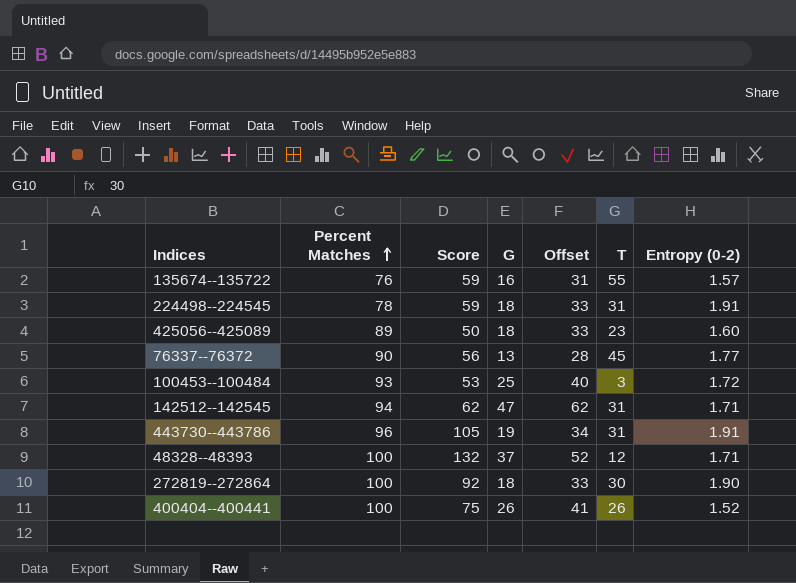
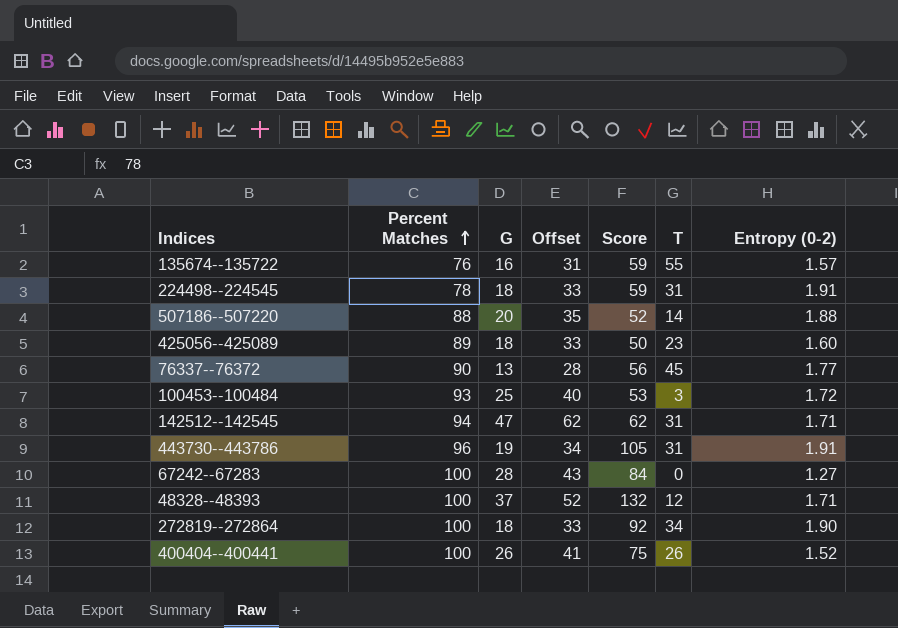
column Score | position: 3 -> 5
row 507186--507220: none -> 88 | 20 | 35 | 52 | 14 | 1.88
row 67242--67283: none -> 100 | 28 | 43 | 84 | 0 | 1.27
272819--272864 | T: 30 -> 34

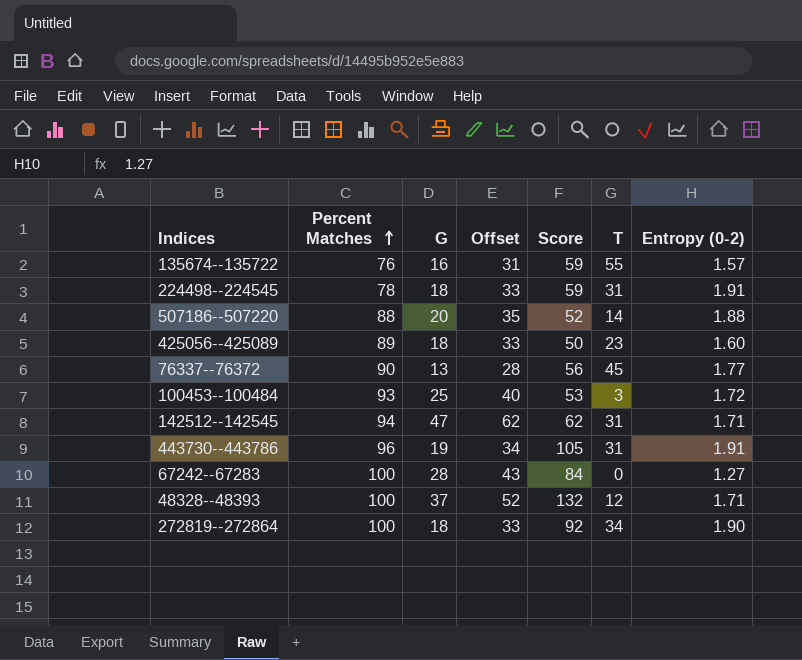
row 400404--400441: 100 | 26 | 41 | 75 | 26 | 1.52 -> none

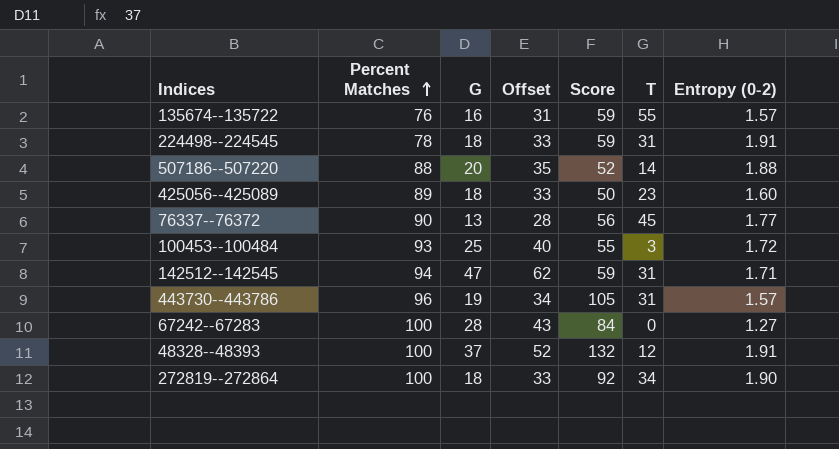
100453--100484 | Score: 53 -> 55
142512--142545 | Score: 62 -> 59
443730--443786 | Entropy (0-2): 1.91 -> 1.57
48328--48393 | Entropy (0-2): 1.71 -> 1.91

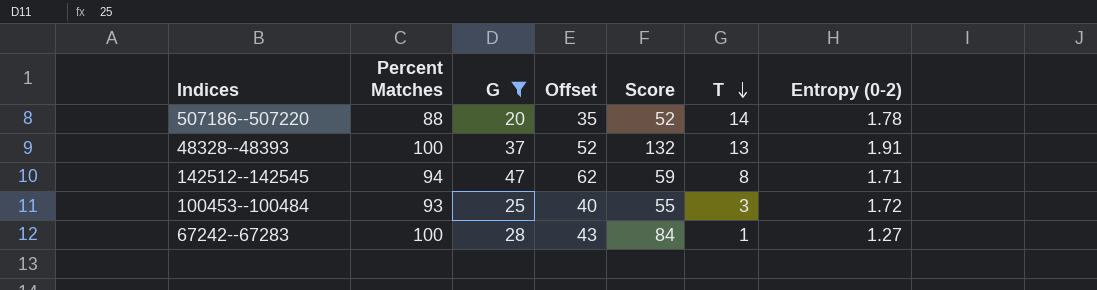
filter: none -> G >= 20
row order: Percent Matches ascending -> T descending
507186--507220 | Entropy (0-2): 1.88 -> 1.78
48328--48393 | T: 12 -> 13
142512--142545 | T: 31 -> 8
67242--67283 | T: 0 -> 1

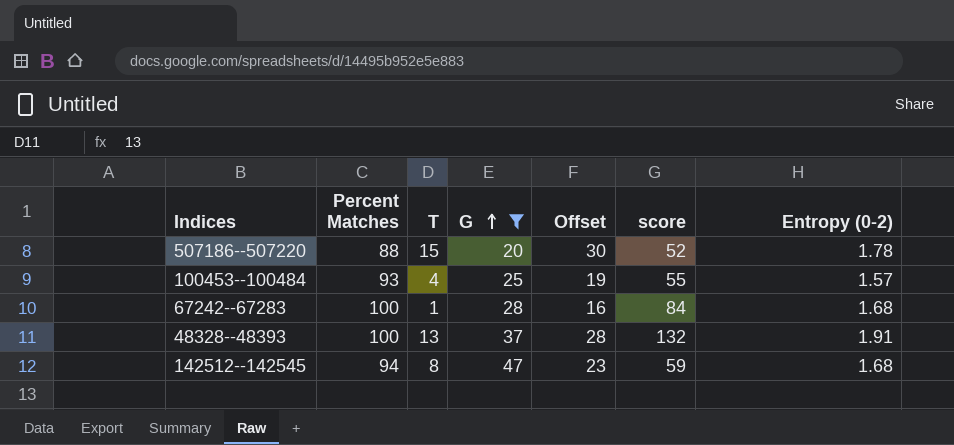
row order: T descending -> G ascending
column T | position: 6 -> 3
column Offset | formula: [G] + 15 -> [T] + 15
column name: Score -> score
507186--507220 | T: 14 -> 15
100453--100484 | T: 3 -> 4
100453--100484 | Entropy (0-2): 1.72 -> 1.57
67242--67283 | Entropy (0-2): 1.27 -> 1.68
142512--142545 | Entropy (0-2): 1.71 -> 1.68

